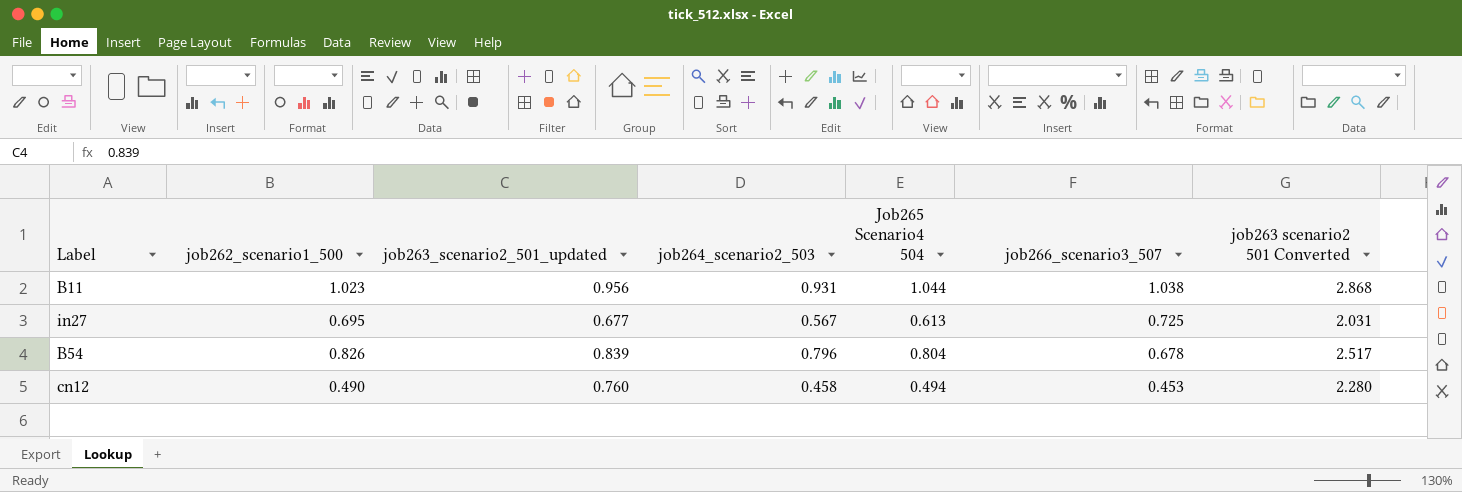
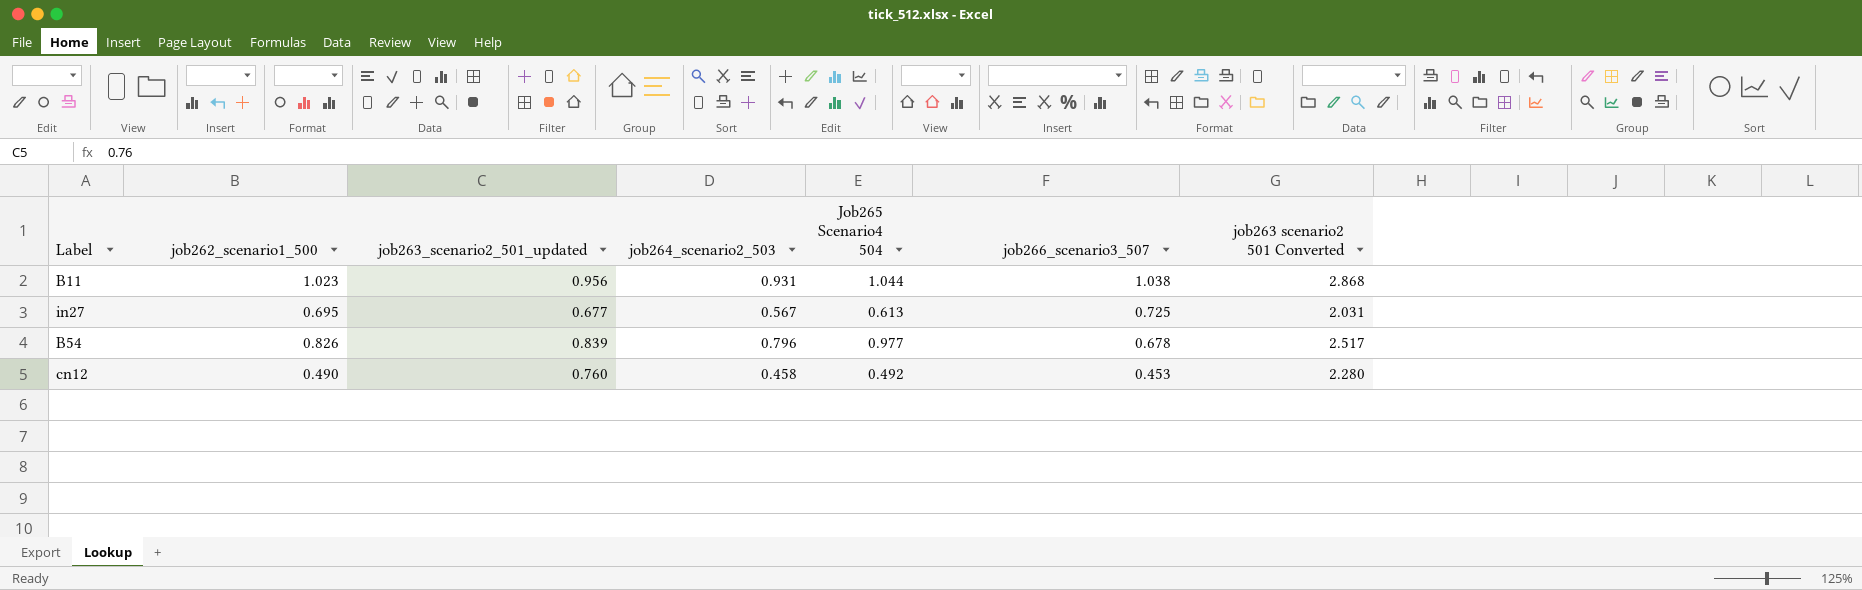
B54 | Job265 Scenario4 504: 0.804 -> 0.977
cn12 | Job265 Scenario4 504: 0.494 -> 0.492

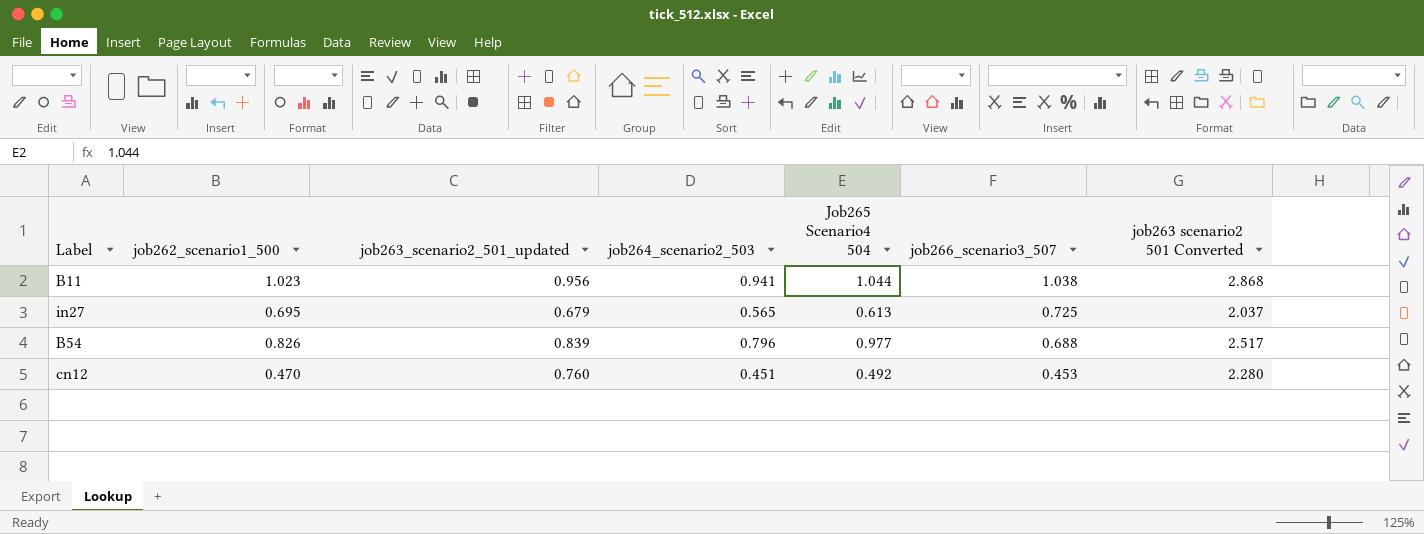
B11 | job264_scenario2_503: 0.931 -> 0.941
in27 | job263_scenario2_501_updated: 0.677 -> 0.679
in27 | job264_scenario2_503: 0.567 -> 0.565
in27 | job263 scenario2 501 Converted: 2.031 -> 2.037
B54 | job266_scenario3_507: 0.678 -> 0.688
cn12 | job262_scenario1_500: 0.490 -> 0.470
cn12 | job264_scenario2_503: 0.458 -> 0.451

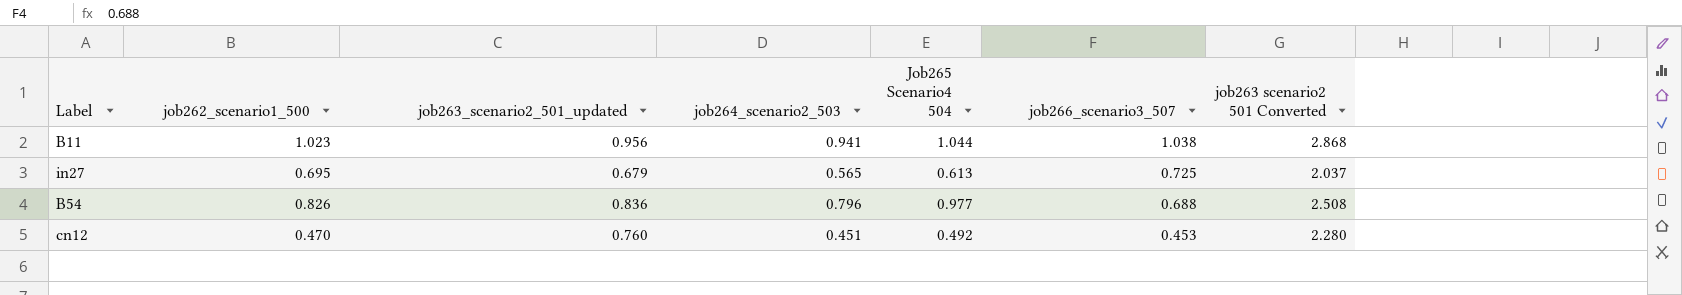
B54 | job263_scenario2_501_updated: 0.839 -> 0.836
B54 | job263 scenario2 501 Converted: 2.517 -> 2.508

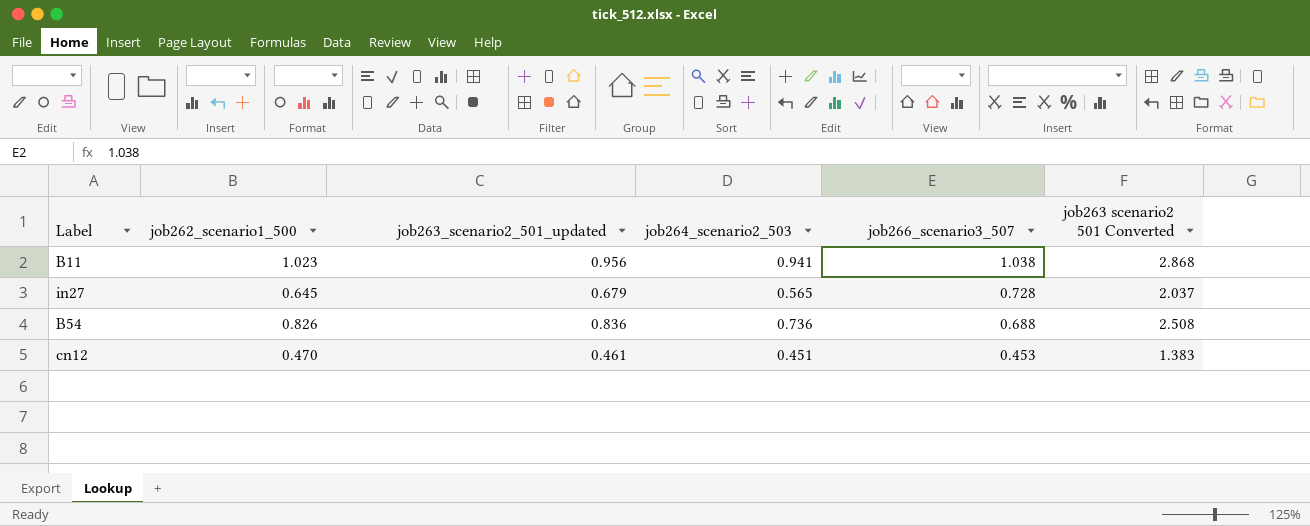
column Job265 Scenario4 504 | position: 5 -> none
in27 | job262_scenario1_500: 0.695 -> 0.645
in27 | job266_scenario3_507: 0.725 -> 0.728
B54 | job264_scenario2_503: 0.796 -> 0.736
cn12 | job263_scenario2_501_updated: 0.760 -> 0.461
cn12 | job263 scenario2 501 Converted: 2.280 -> 1.383

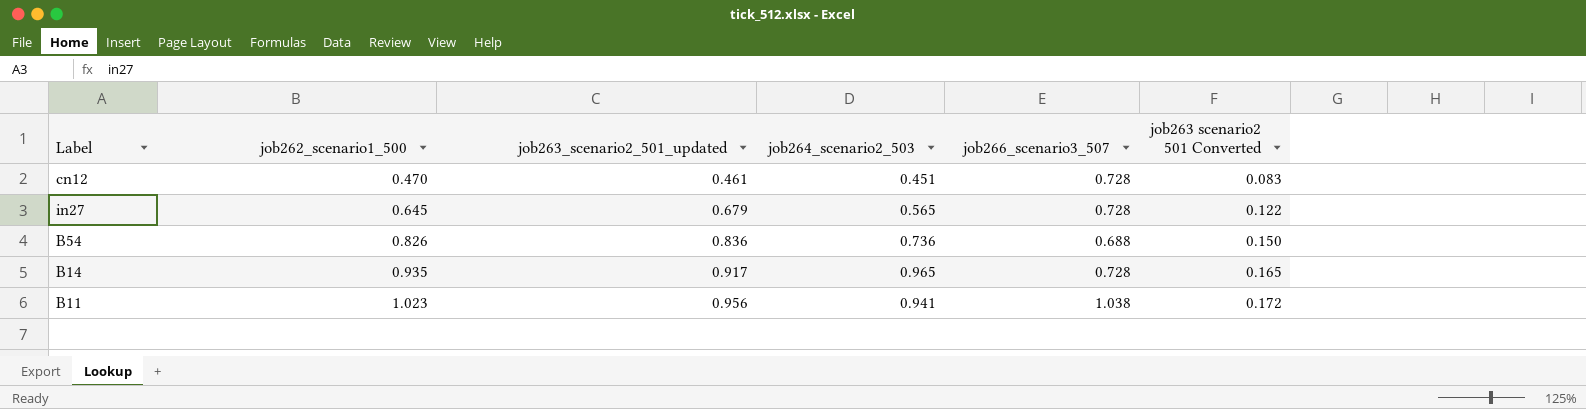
row order: job266_scenario3_507 descending -> job262_scenario1_500 ascending
column job263 scenario2 501 Converted | formula: [job263_scenario2_501_updated] * 3 -> [job263_scenario2_501_updated] * 0.18
cn12 | job266_scenario3_507: 0.453 -> 0.728
row B14: none -> 0.935 | 0.917 | 0.965 | 0.728 | 0.165

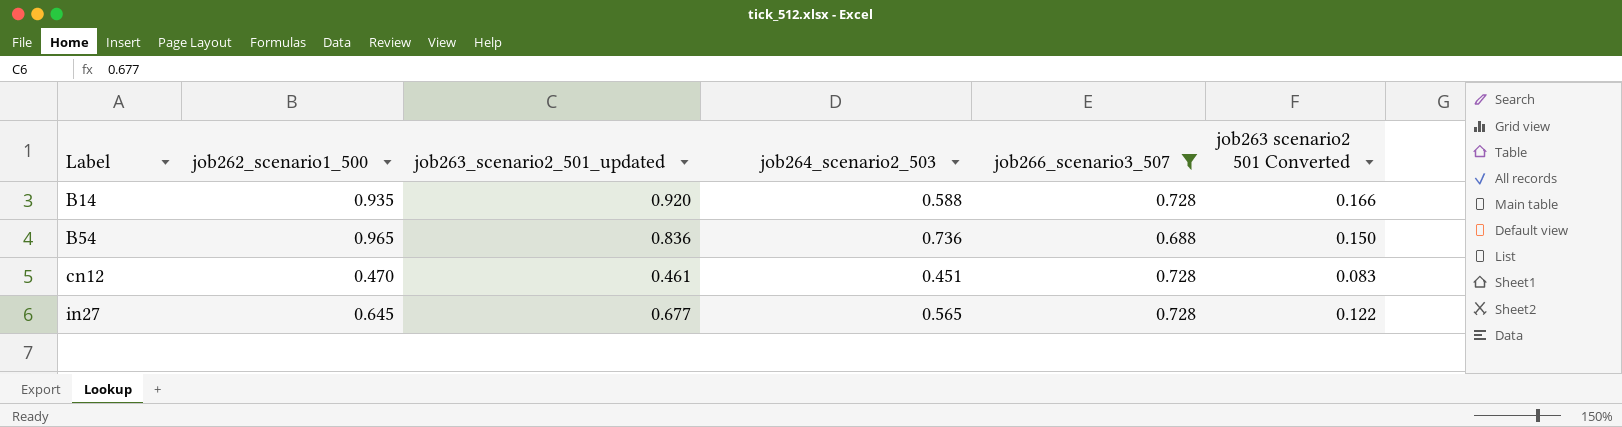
filter: none -> job266_scenario3_507 != 1.038
row order: job262_scenario1_500 ascending -> Label ascending
B14 | job263_scenario2_501_updated: 0.917 -> 0.920
B14 | job264_scenario2_503: 0.965 -> 0.588
B14 | job263 scenario2 501 Converted: 0.165 -> 0.166
B54 | job262_scenario1_500: 0.826 -> 0.965
in27 | job263_scenario2_501_updated: 0.679 -> 0.677

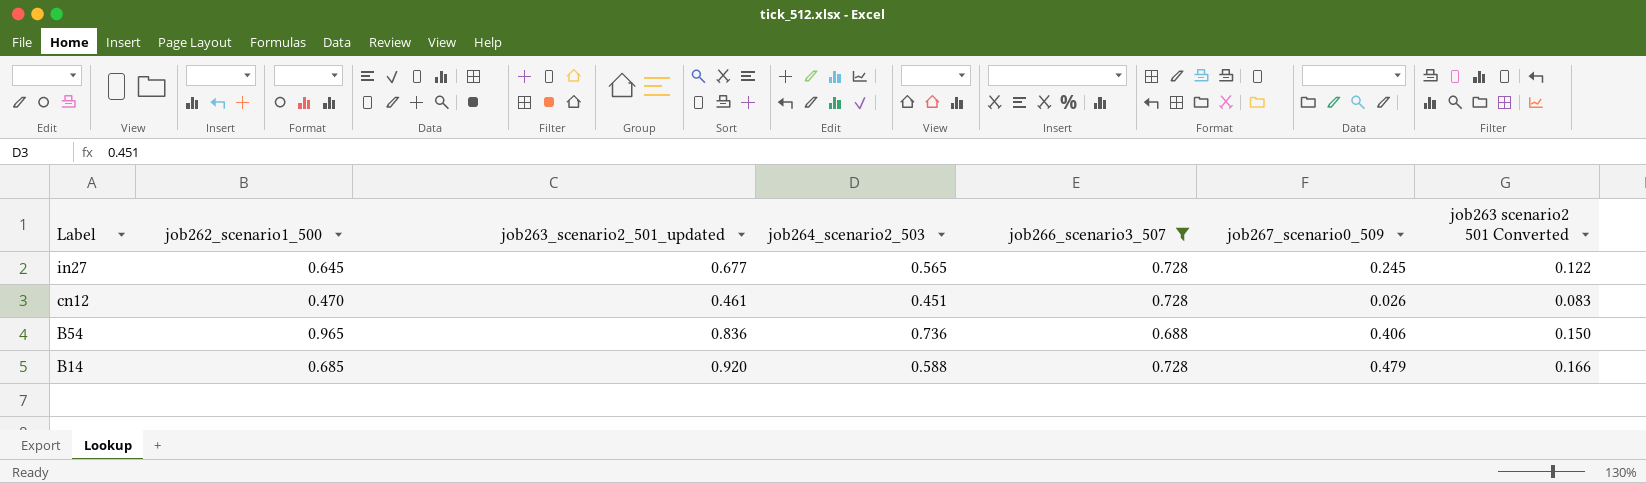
row order: Label ascending -> Label descending
column job267_scenario0_509 | position: none -> 6
B14 | job262_scenario1_500: 0.935 -> 0.685

